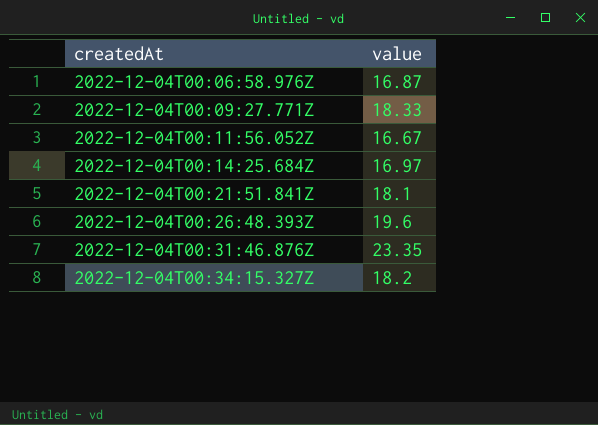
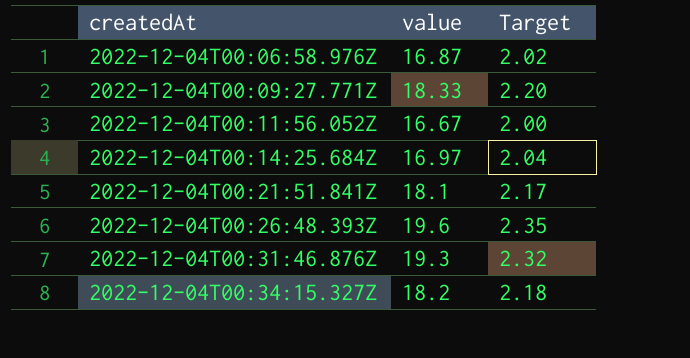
column Target | formula: none -> [value] * 0.12
2022-12-04T00:31:46.876Z | value: 23.35 -> 19.3

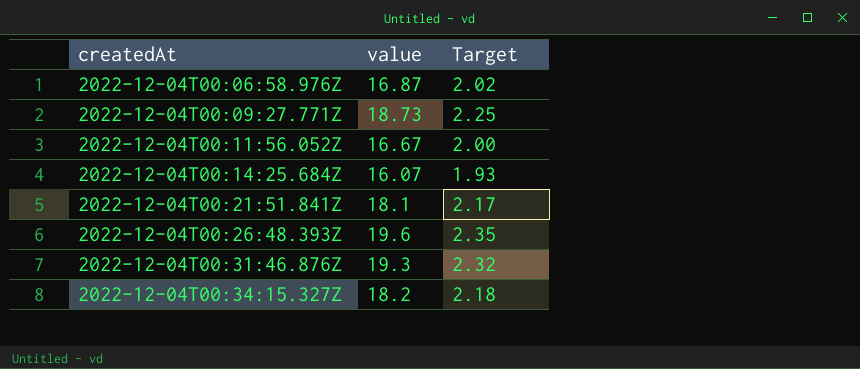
2022-12-04T00:09:27.771Z | value: 18.33 -> 18.73
2022-12-04T00:09:27.771Z | Target: 2.20 -> 2.25
2022-12-04T00:14:25.684Z | value: 16.97 -> 16.07
2022-12-04T00:14:25.684Z | Target: 2.04 -> 1.93

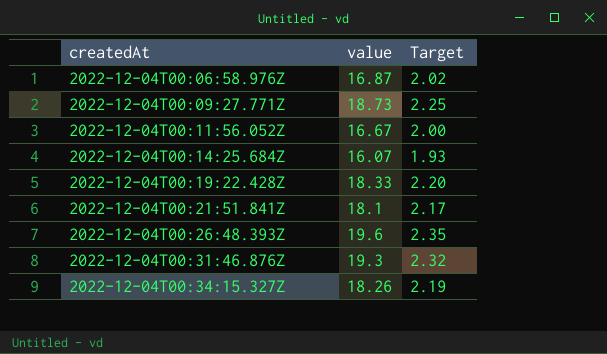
row 2022-12-04T00:19:22.428Z: none -> 18.33 | 2.20
2022-12-04T00:34:15.327Z | value: 18.2 -> 18.26
2022-12-04T00:34:15.327Z | Target: 2.18 -> 2.19

